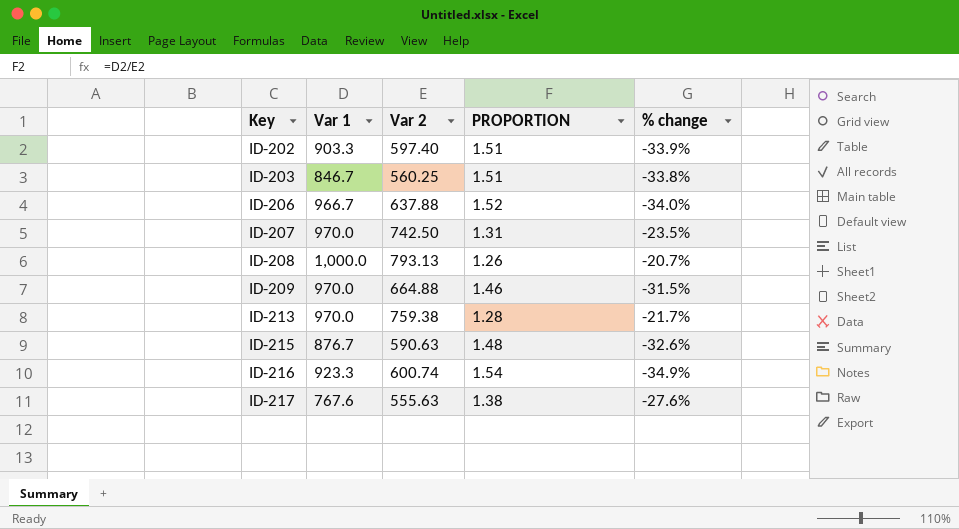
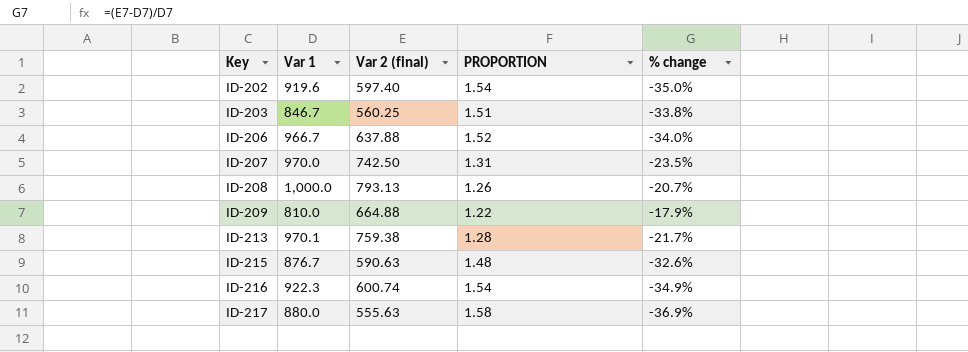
column name: Var 2 -> Var 2 (final)
ID-202 | Var 1: 903.3 -> 919.6
ID-202 | PROPORTION: 1.51 -> 1.54
ID-202 | % change: -33.9% -> -35.0%
ID-209 | Var 1: 970.0 -> 810.0
ID-209 | PROPORTION: 1.46 -> 1.22
ID-209 | % change: -31.5% -> -17.9%
ID-213 | Var 1: 970.0 -> 970.1
ID-216 | Var 1: 923.3 -> 922.3
ID-217 | Var 1: 767.6 -> 880.0
ID-217 | PROPORTION: 1.38 -> 1.58
ID-217 | % change: -27.6% -> -36.9%

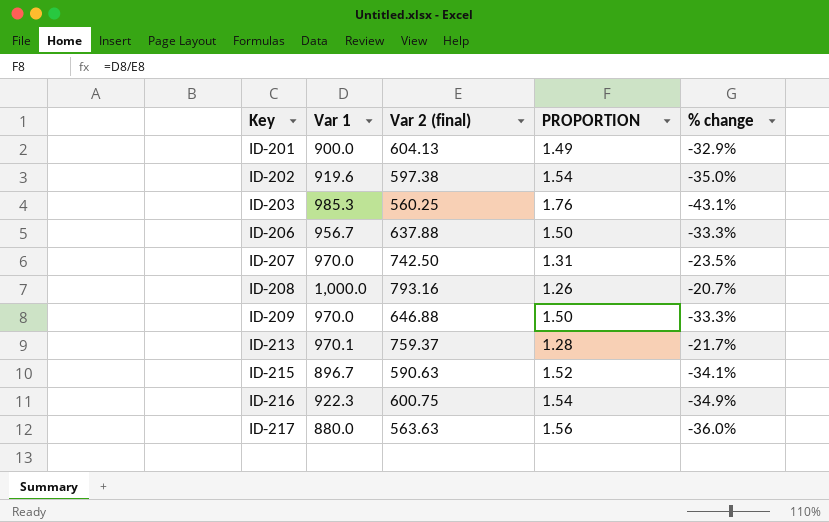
row ID-201: none -> 900.0 | 604.13 | 1.49 | -32.9%
ID-202 | Var 2 (final): 597.40 -> 597.38
ID-203 | Var 1: 846.7 -> 985.3
ID-203 | PROPORTION: 1.51 -> 1.76
ID-203 | % change: -33.8% -> -43.1%
ID-206 | Var 1: 966.7 -> 956.7
ID-206 | PROPORTION: 1.52 -> 1.50
ID-206 | % change: -34.0% -> -33.3%
ID-208 | Var 2 (final): 793.13 -> 793.16
ID-209 | Var 1: 810.0 -> 970.0
ID-209 | Var 2 (final): 664.88 -> 646.88
ID-209 | PROPORTION: 1.22 -> 1.50
ID-209 | % change: -17.9% -> -33.3%
ID-213 | Var 2 (final): 759.38 -> 759.37
ID-215 | Var 1: 876.7 -> 896.7
ID-215 | PROPORTION: 1.48 -> 1.52
ID-215 | % change: -32.6% -> -34.1%
ID-216 | Var 2 (final): 600.74 -> 600.75
ID-217 | Var 2 (final): 555.63 -> 563.63
ID-217 | PROPORTION: 1.58 -> 1.56
ID-217 | % change: -36.9% -> -36.0%

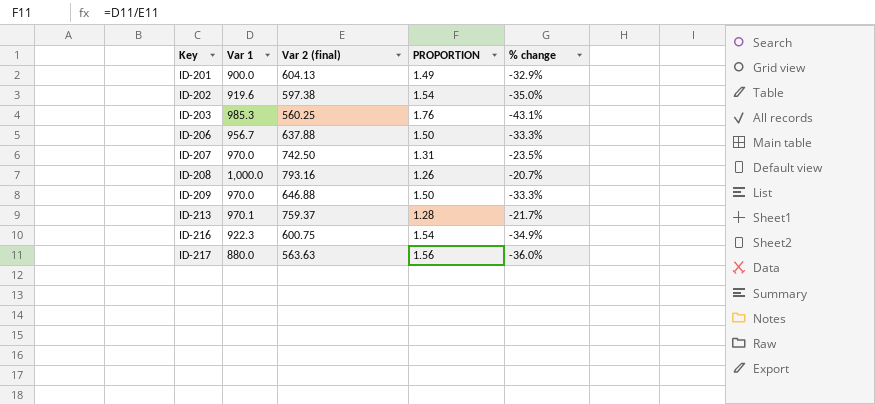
row ID-215: 896.7 | 590.63 | 1.52 | -34.1% -> none

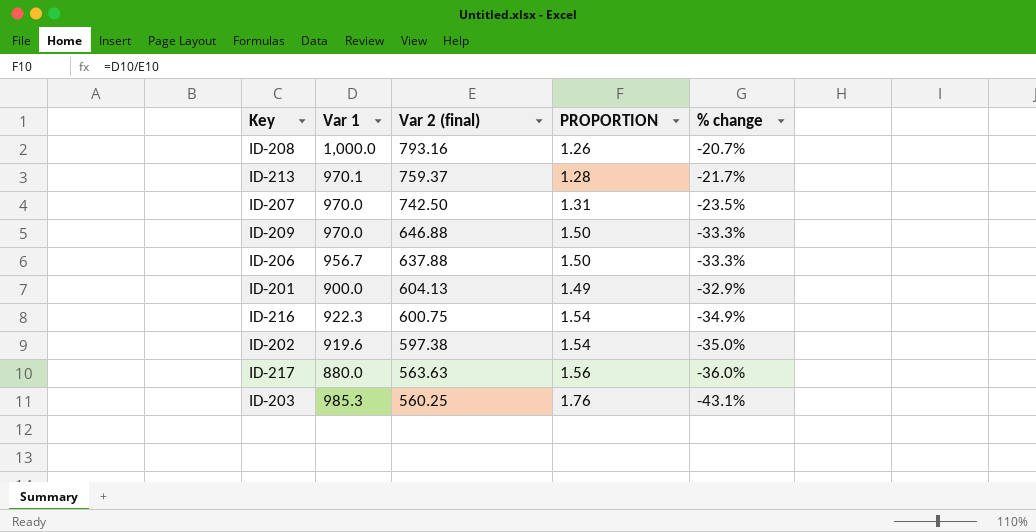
row order: Key ascending -> Var 2 (final) descending

